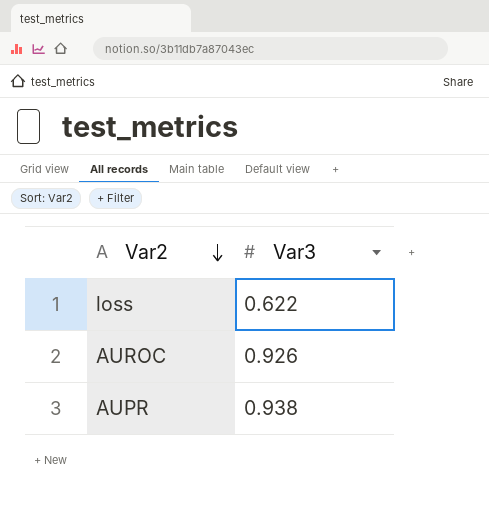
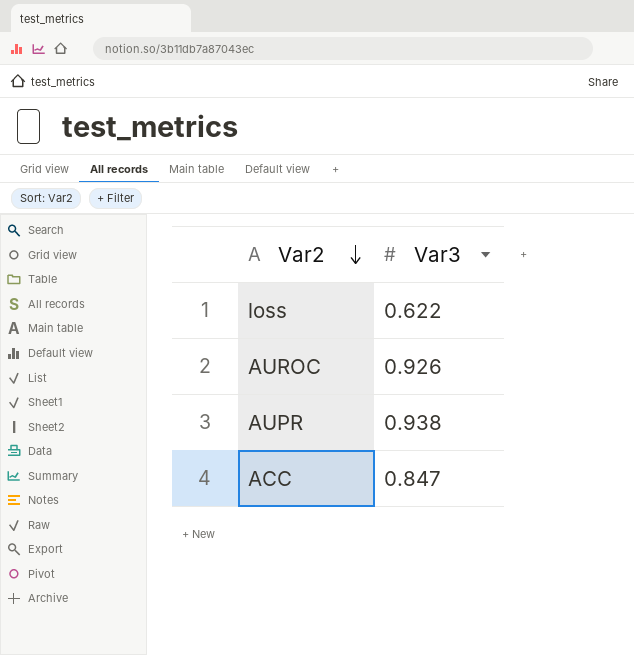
row ACC: none -> 0.847

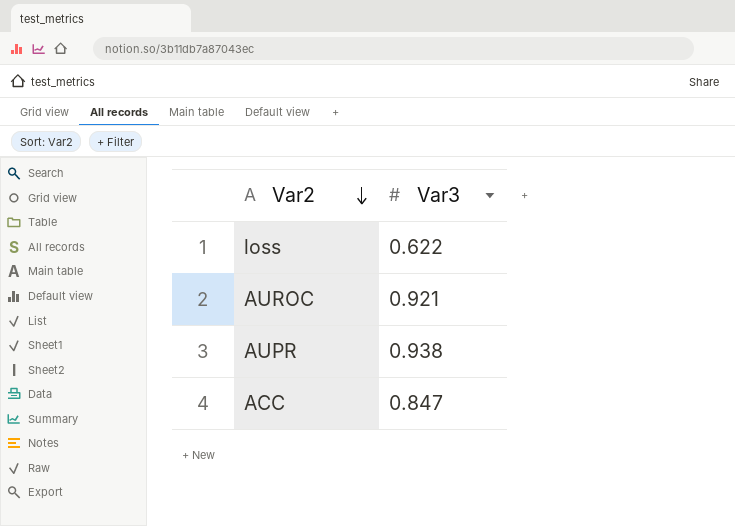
AUROC | Var3: 0.926 -> 0.921

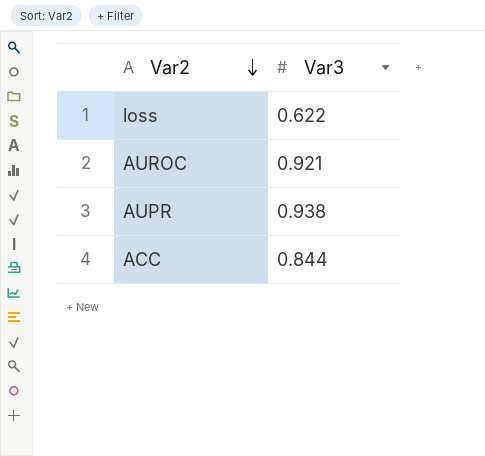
ACC | Var3: 0.847 -> 0.844

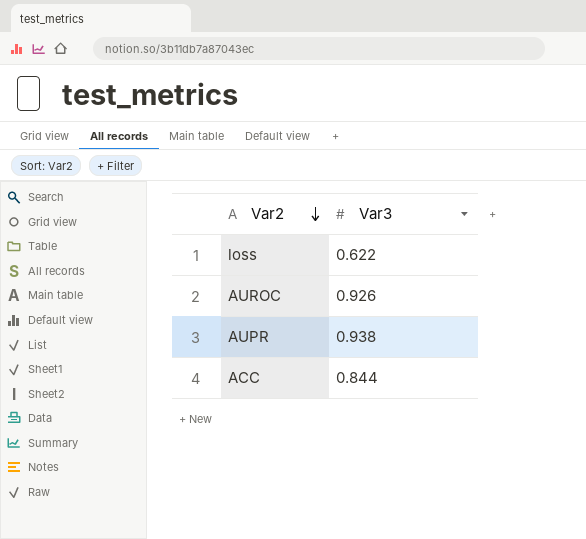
AUROC | Var3: 0.921 -> 0.926

